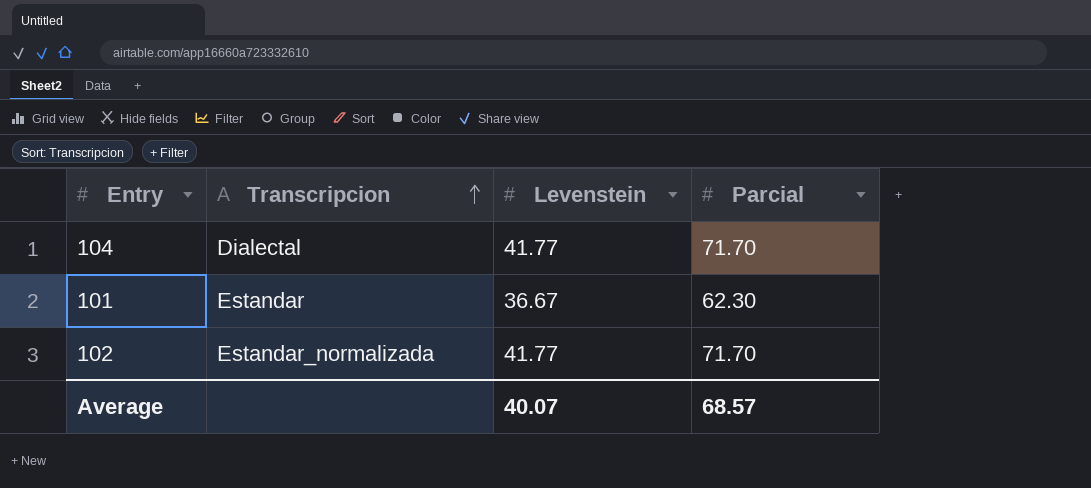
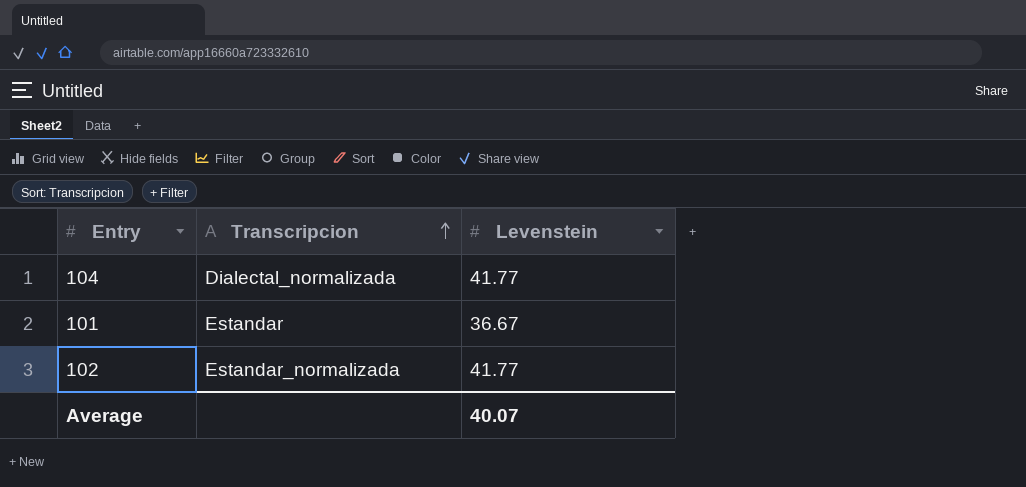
column Parcial | position: 4 -> none
104 | Transcripcion: Dialectal -> Dialectal_normalizada

